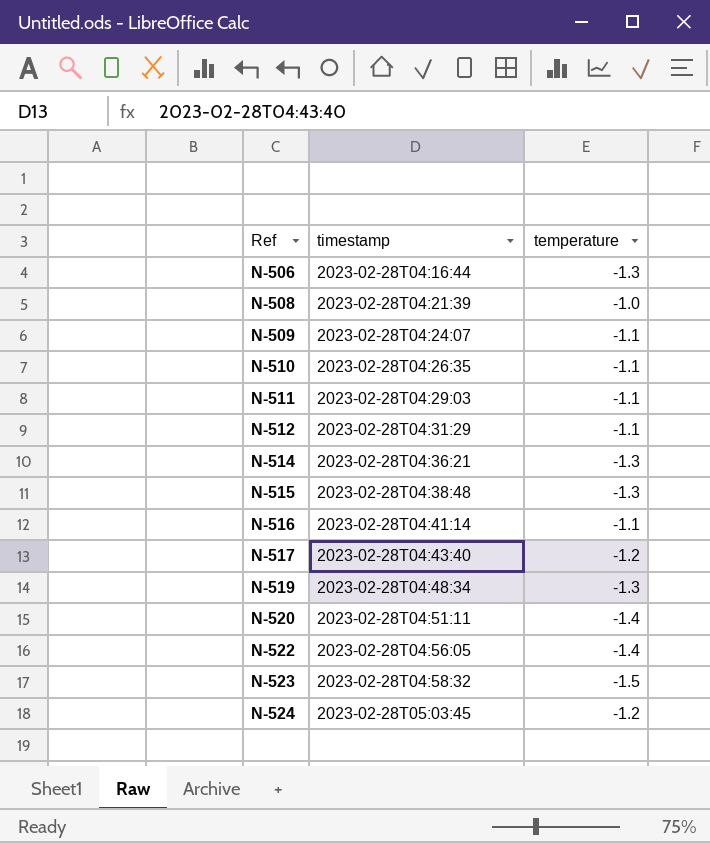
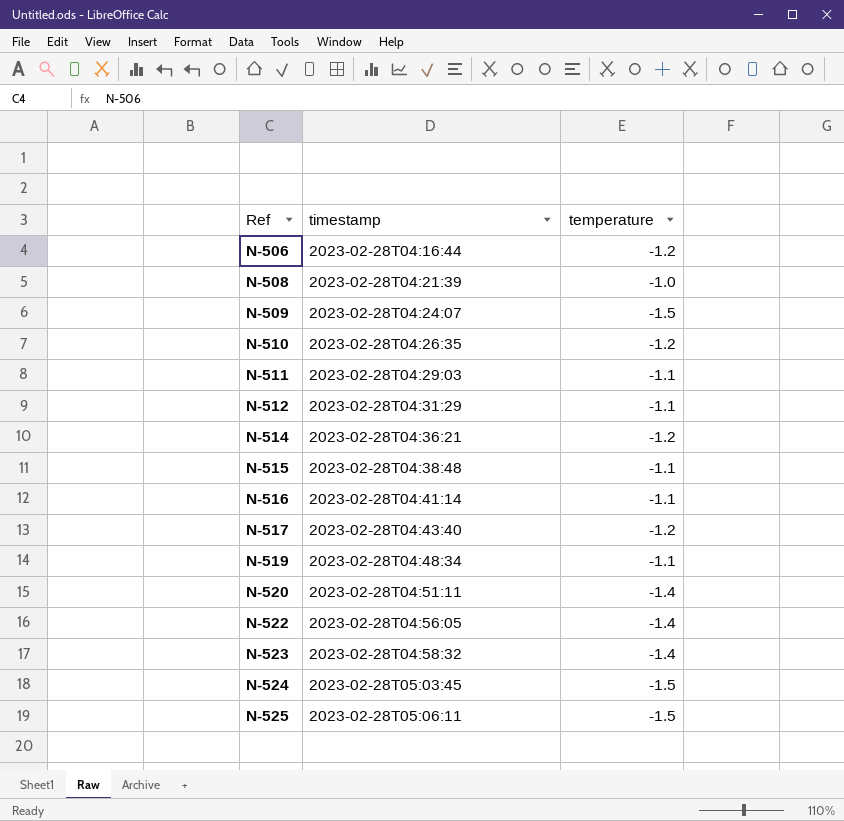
N-506 | temperature: -1.3 -> -1.2
N-509 | temperature: -1.1 -> -1.5
N-510 | temperature: -1.1 -> -1.2
N-514 | temperature: -1.3 -> -1.2
N-515 | temperature: -1.3 -> -1.1
N-519 | temperature: -1.3 -> -1.1
N-523 | temperature: -1.5 -> -1.4
N-524 | temperature: -1.2 -> -1.5
row N-525: none -> 2023-02-28T05:06:11 | -1.5

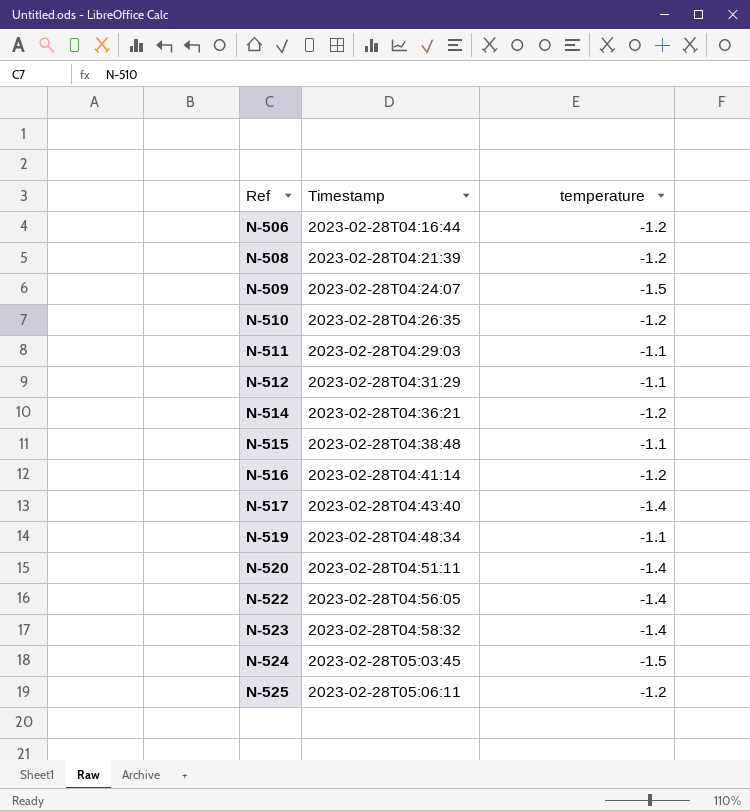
column name: timestamp -> Timestamp
N-508 | temperature: -1.0 -> -1.2
N-516 | temperature: -1.1 -> -1.2
N-517 | temperature: -1.2 -> -1.4
N-525 | temperature: -1.5 -> -1.2

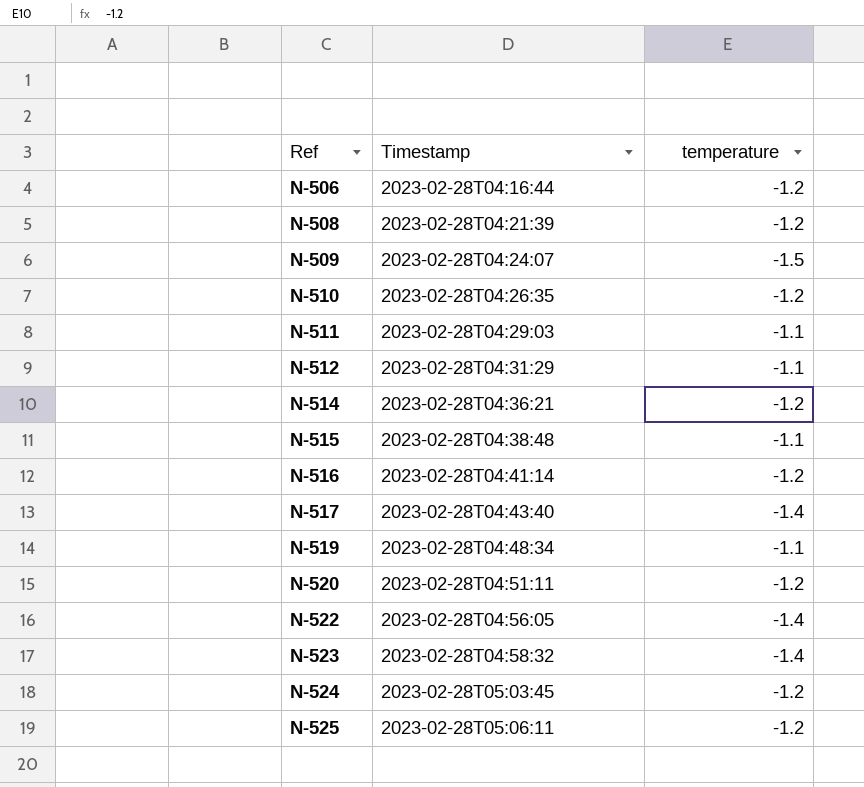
N-520 | temperature: -1.4 -> -1.2
N-524 | temperature: -1.5 -> -1.2

